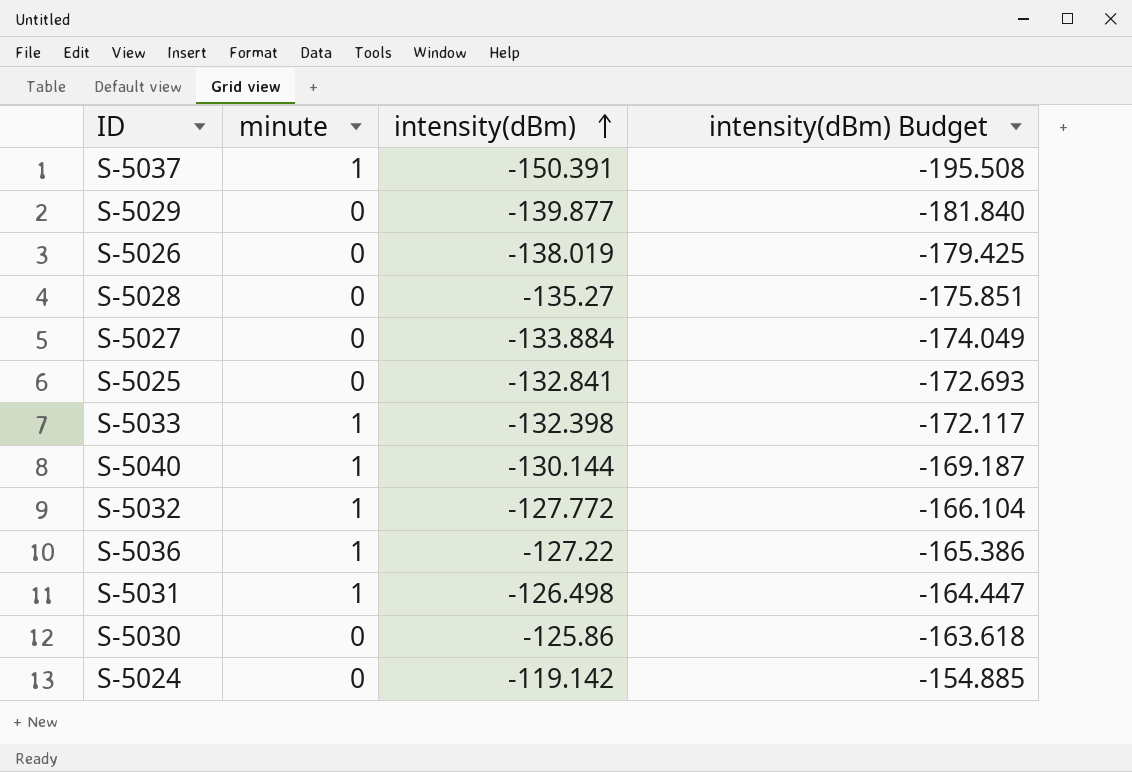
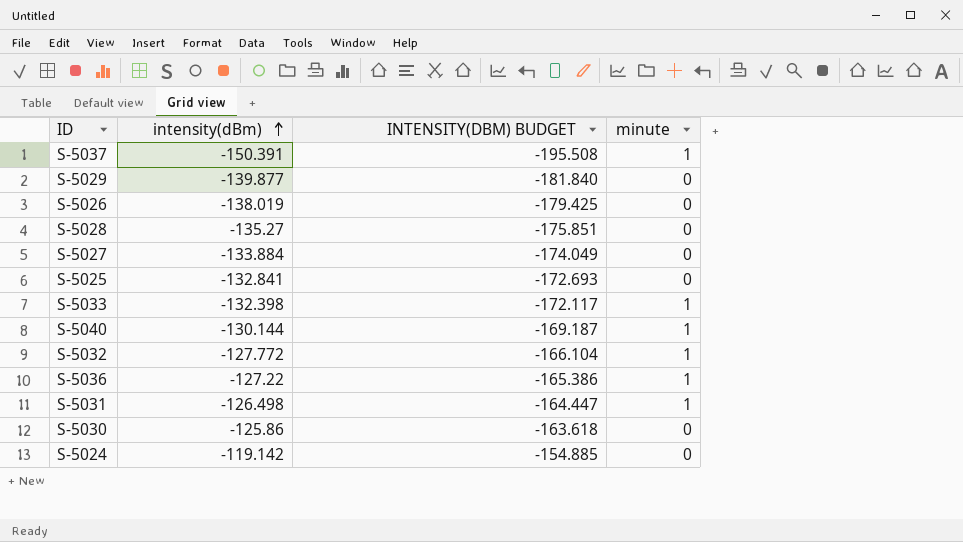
column name: intensity(dBm) Budget -> INTENSITY(DBM) BUDGET
column minute | position: 2 -> 4

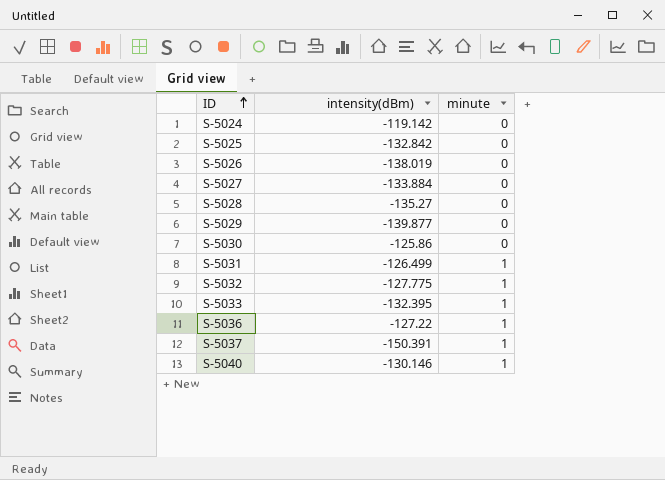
row order: intensity(dBm) ascending -> ID ascending
column INTENSITY(DBM) BUDGET | formula: [intensity(dBm)] * 1.3 -> none
S-5025 | intensity(dBm): -132.841 -> -132.842
S-5031 | intensity(dBm): -126.498 -> -126.499
S-5032 | intensity(dBm): -127.772 -> -127.775
S-5033 | intensity(dBm): -132.398 -> -132.395
S-5040 | intensity(dBm): -130.144 -> -130.146

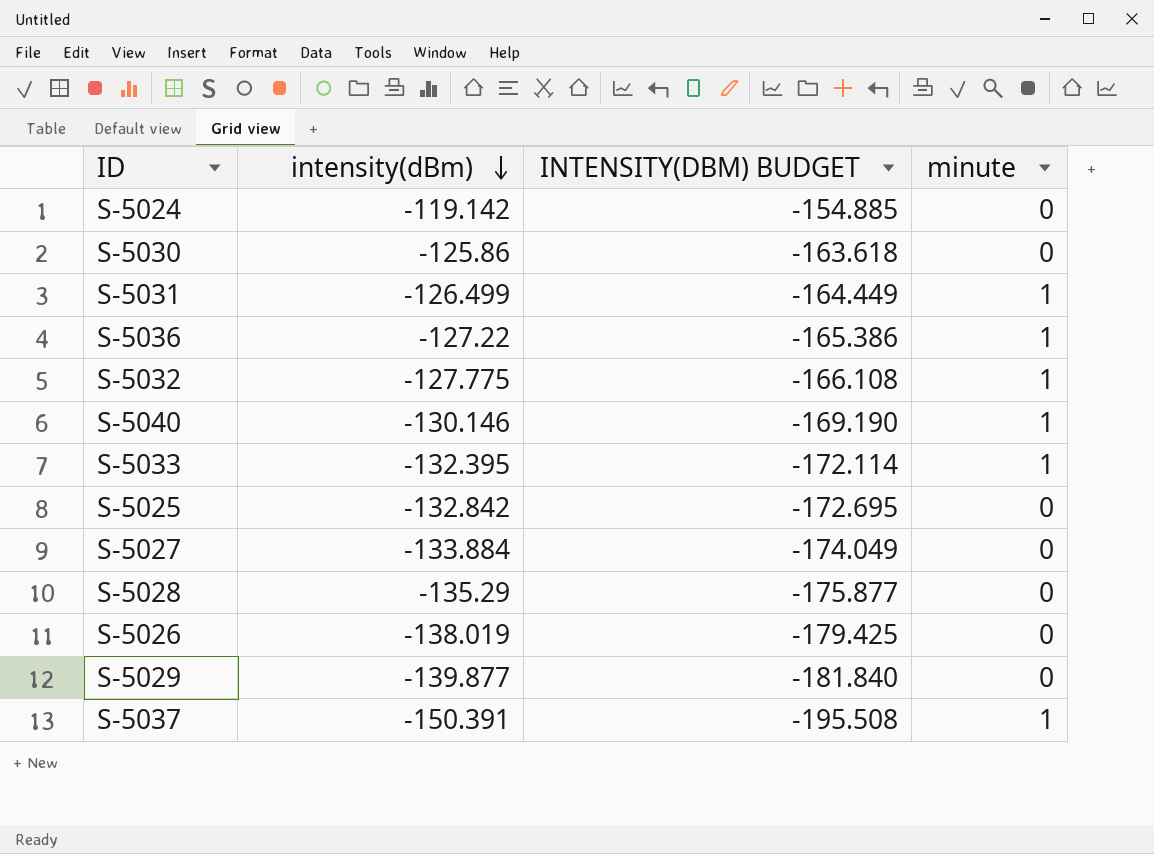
row order: ID ascending -> intensity(dBm) descending
column INTENSITY(DBM) BUDGET | formula: none -> [intensity(dBm)] * 1.3
S-5028 | intensity(dBm): -135.27 -> -135.29

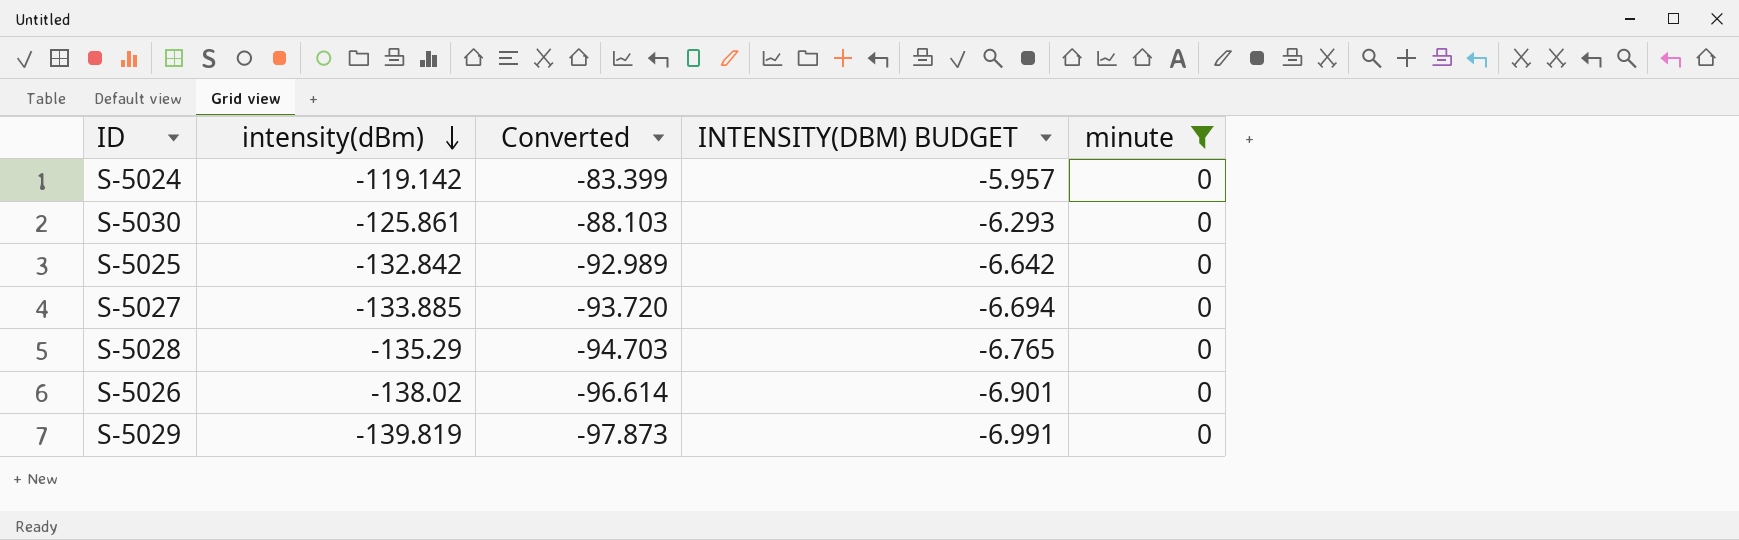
filter: none -> minute = 0
column Converted | formula: none -> [intensity(dBm)] * 0.7
column INTENSITY(DBM) BUDGET | formula: [intensity(dBm)] * 1.3 -> [intensity(dBm)] * 0.05
S-5030 | intensity(dBm): -125.86 -> -125.861
S-5027 | intensity(dBm): -133.884 -> -133.885
S-5026 | intensity(dBm): -138.019 -> -138.02
S-5029 | intensity(dBm): -139.877 -> -139.819

